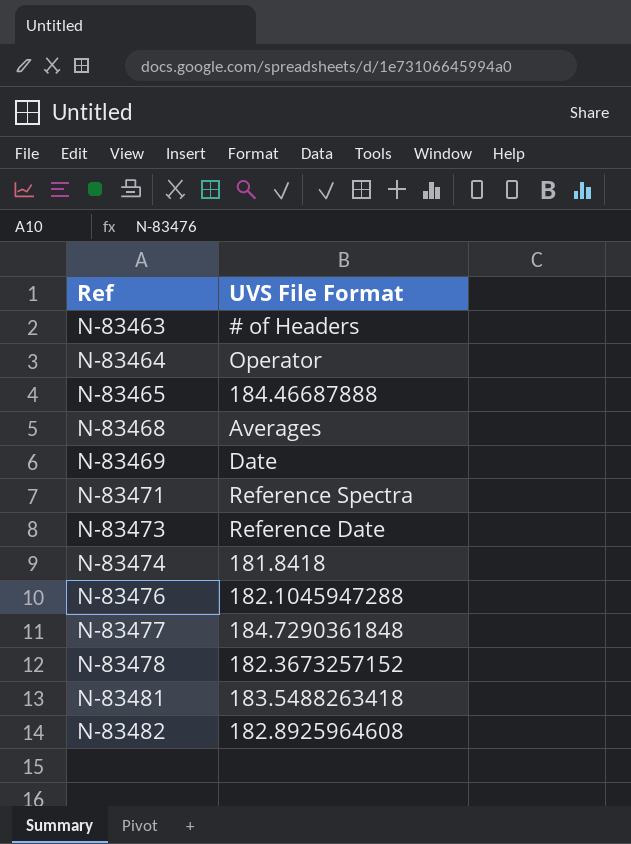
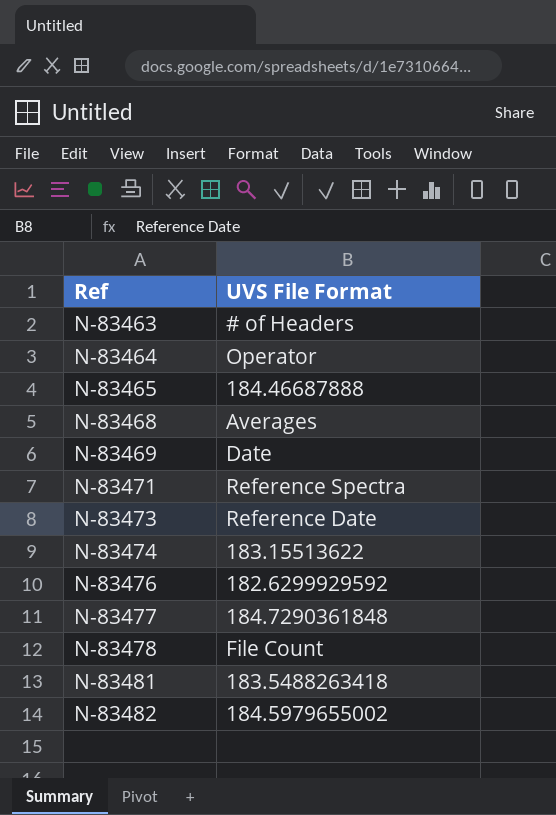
N-83474 | UVS File Format: 181.8418 -> 183.15513622
N-83476 | UVS File Format: 182.1045947288 -> 182.6299929592
N-83478 | UVS File Format: 182.3673257152 -> File Count
N-83482 | UVS File Format: 182.8925964608 -> 184.5979655002

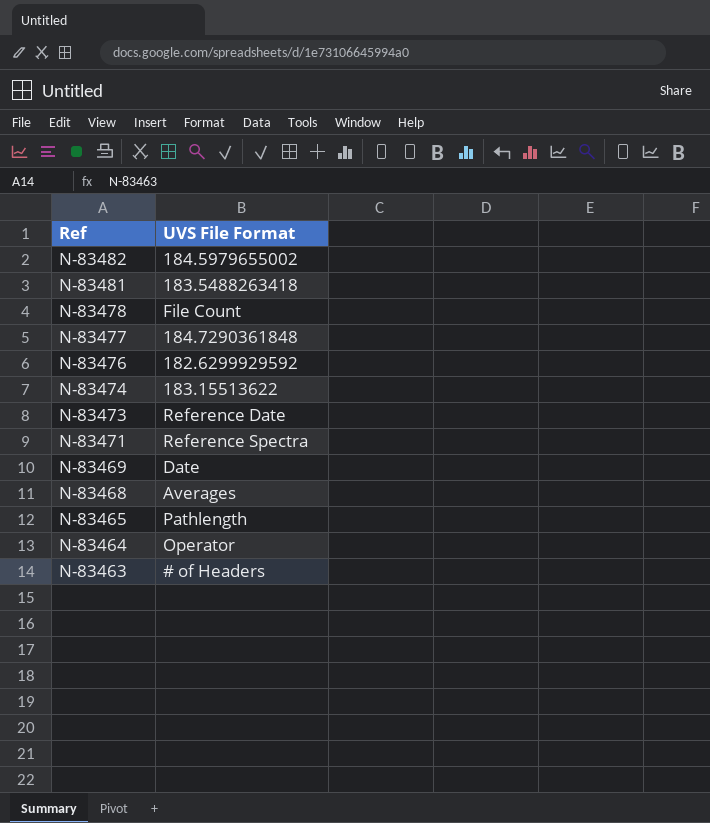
row order: Ref ascending -> Ref descending
N-83465 | UVS File Format: 184.46687888 -> Pathlength

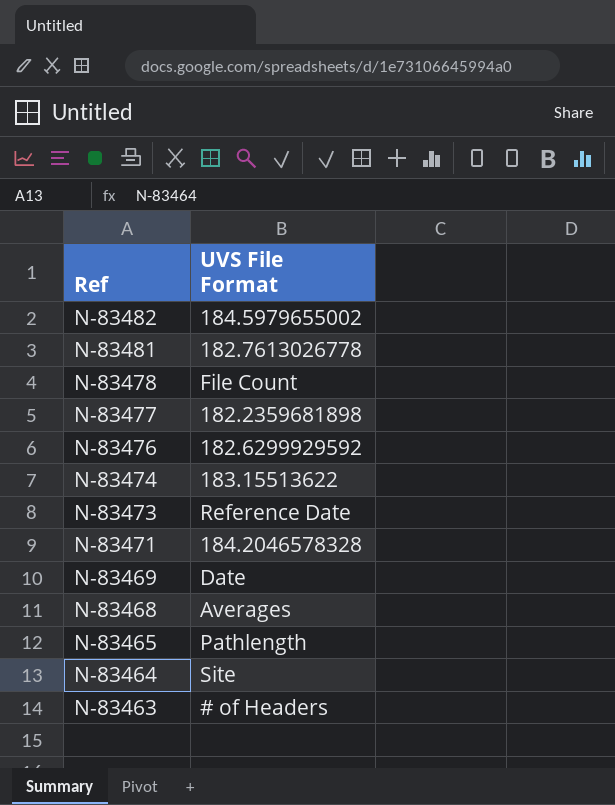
N-83481 | UVS File Format: 183.5488263418 -> 182.7613026778
N-83477 | UVS File Format: 184.7290361848 -> 182.2359681898
N-83471 | UVS File Format: Reference Spectra -> 184.2046578328
N-83464 | UVS File Format: Operator -> Site

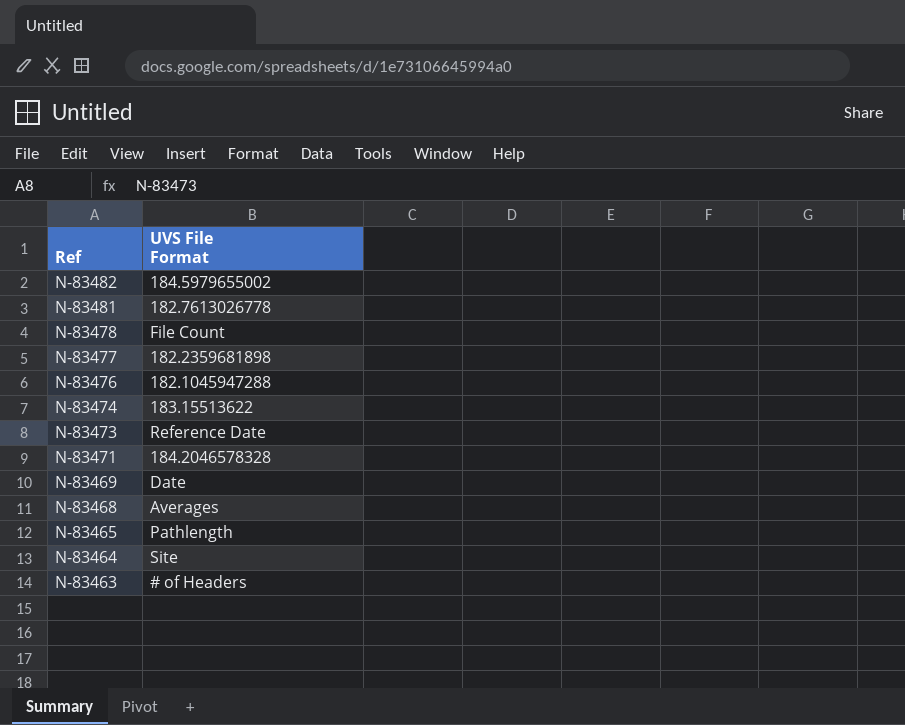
N-83476 | UVS File Format: 182.6299929592 -> 182.1045947288

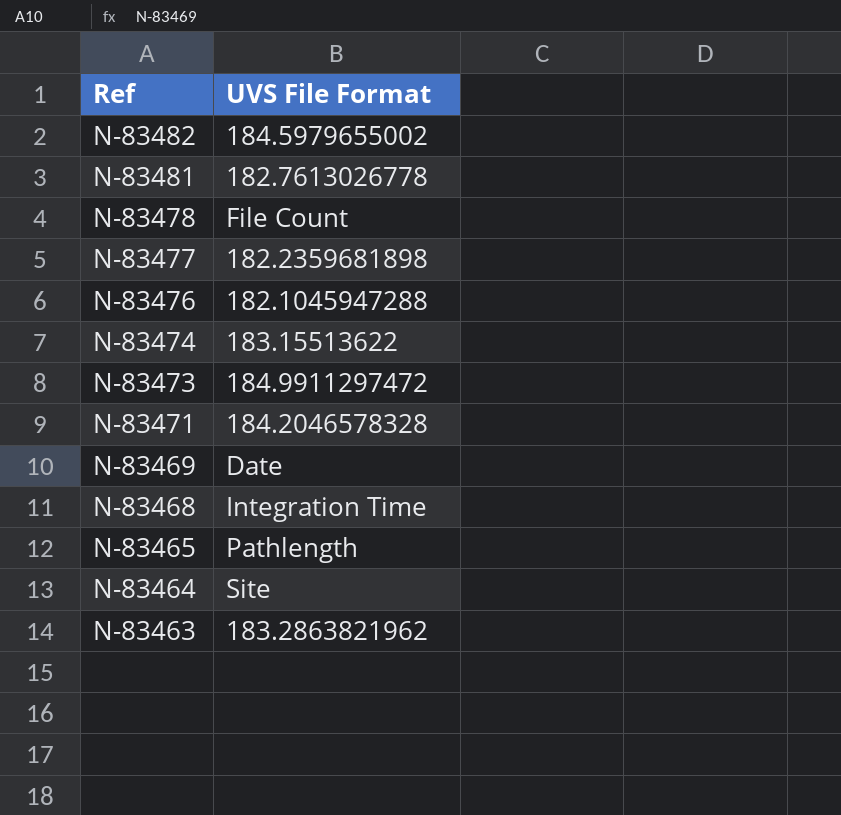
N-83473 | UVS File Format: Reference Date -> 184.9911297472
N-83468 | UVS File Format: Averages -> Integration Time
N-83463 | UVS File Format: # of Headers -> 183.2863821962

